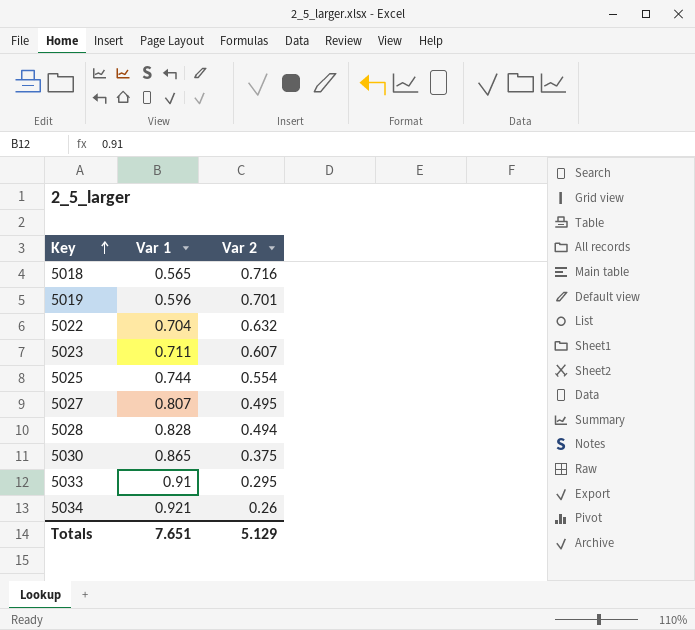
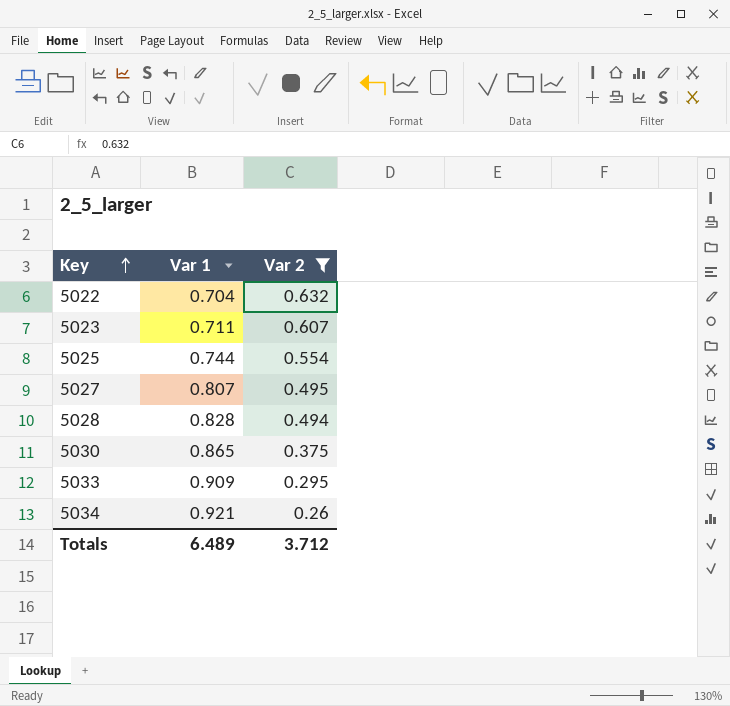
filter: none -> Var 2 <= 0.632
5033 | Var 1: 0.91 -> 0.909
Totals | Var 1: 7.651 -> 6.489
Totals | Var 2: 5.129 -> 3.712

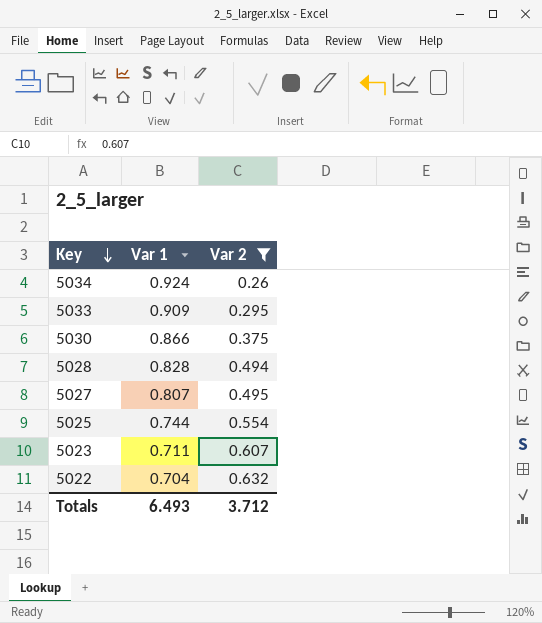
row order: Key ascending -> Key descending
5034 | Var 1: 0.921 -> 0.924
5030 | Var 1: 0.865 -> 0.866
Totals | Var 1: 6.489 -> 6.493

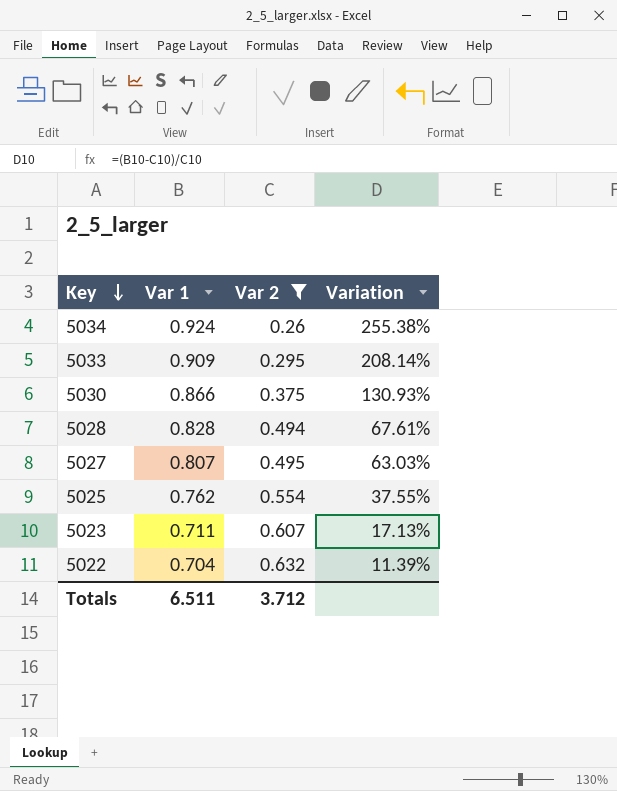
column Variation | formula: none -> ([Var 1] - [Var 2]) / [Var 2]
5025 | Var 1: 0.744 -> 0.762
Totals | Var 1: 6.493 -> 6.511

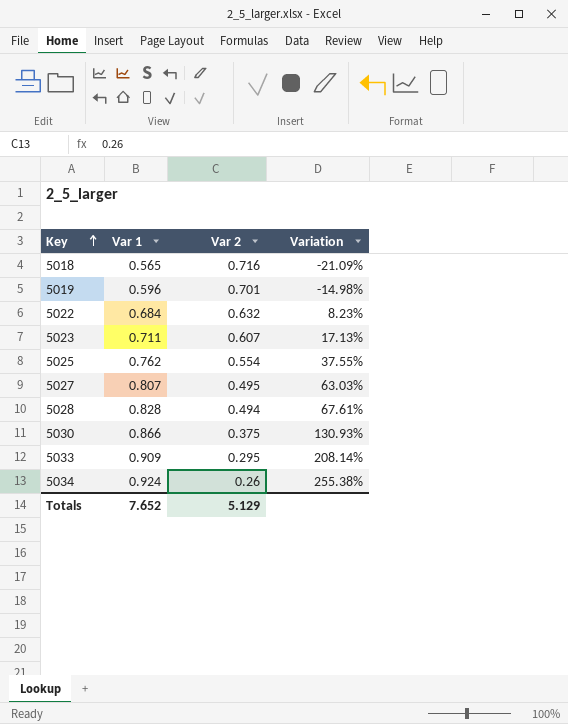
filter: Var 2 <= 0.632 -> none
row order: Key descending -> Key ascending
5022 | Var 1: 0.704 -> 0.684
5022 | Variation: 11.39% -> 8.23%
Totals | Var 1: 6.511 -> 7.652
Totals | Var 2: 3.712 -> 5.129

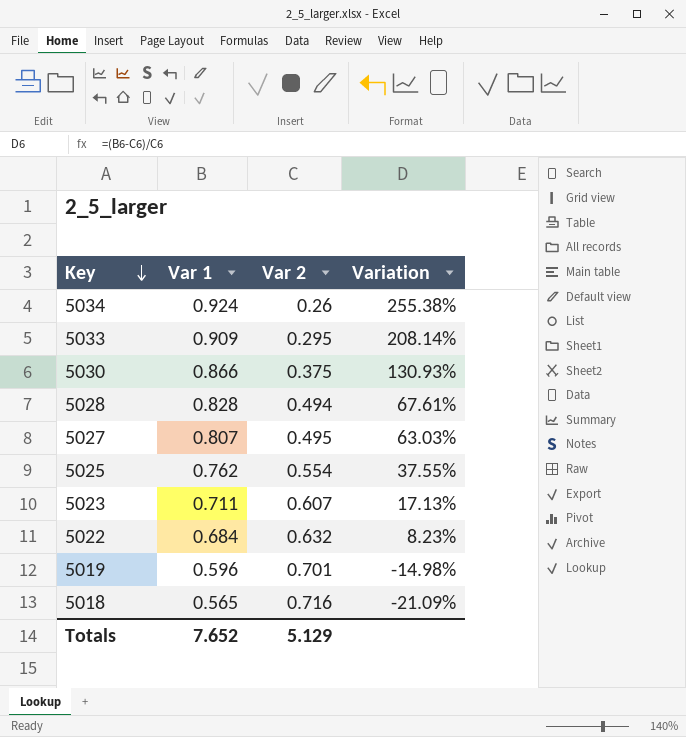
row order: Key ascending -> Key descending

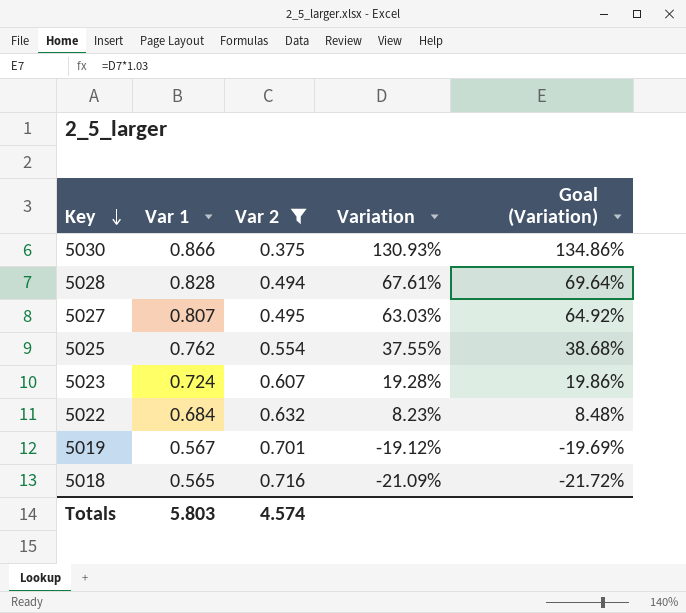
filter: none -> Var 2 >= 0.375
column Goal (Variation) | formula: none -> [Variation] * 1.03
5023 | Var 1: 0.711 -> 0.724
5023 | Variation: 17.13% -> 19.28%
5019 | Var 1: 0.596 -> 0.567
5019 | Variation: -14.98% -> -19.12%
Totals | Var 1: 7.652 -> 5.803
Totals | Var 2: 5.129 -> 4.574

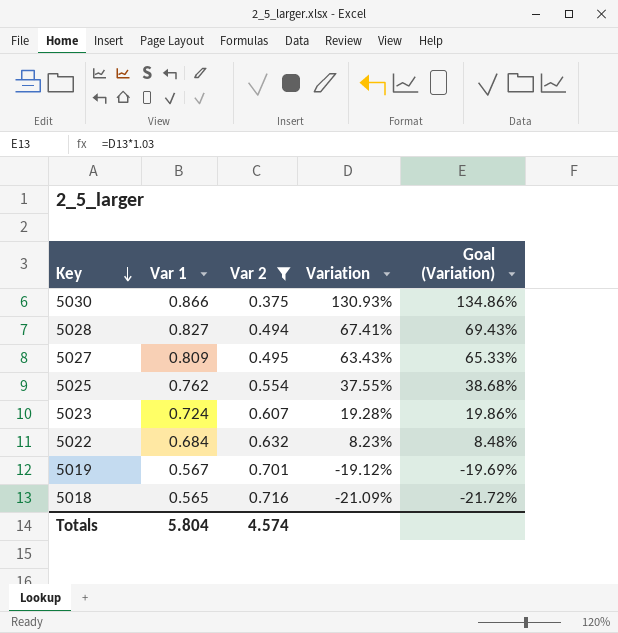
5028 | Var 1: 0.828 -> 0.827
5028 | Variation: 67.61% -> 67.41%
5028 | Goal (Variation): 69.64% -> 69.43%
5027 | Var 1: 0.807 -> 0.809
5027 | Variation: 63.03% -> 63.43%
5027 | Goal (Variation): 64.92% -> 65.33%
Totals | Var 1: 5.803 -> 5.804

